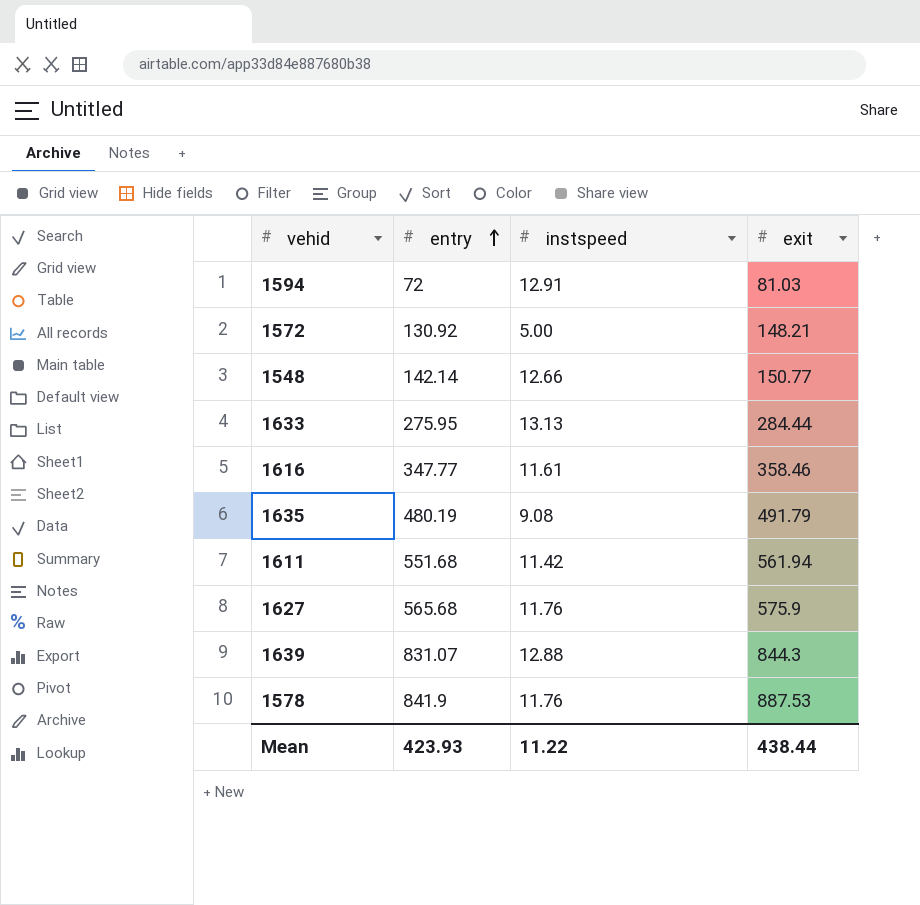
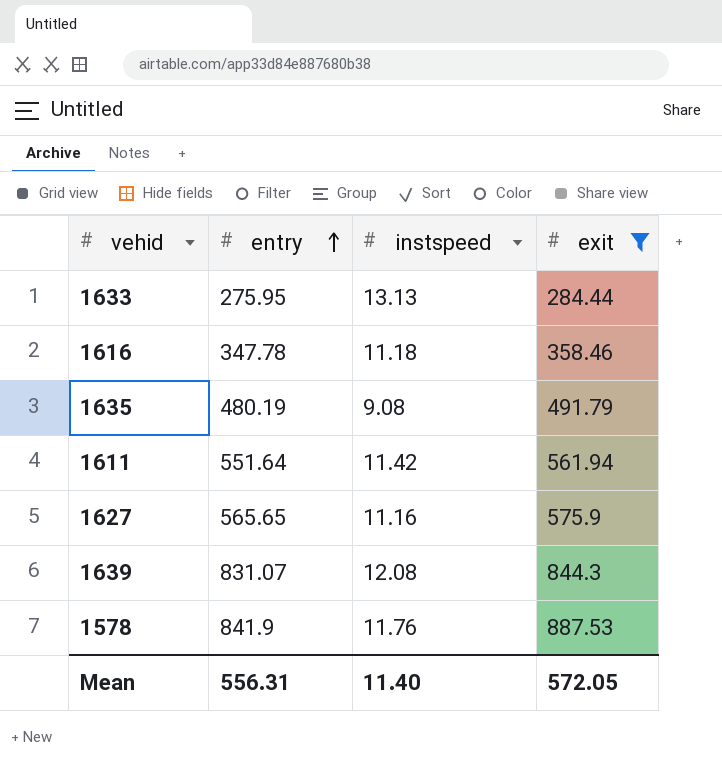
filter: none -> exit >= 284.44
1616 | entry: 347.77 -> 347.78
1616 | instspeed: 11.61 -> 11.18
1611 | entry: 551.68 -> 551.64
1627 | entry: 565.68 -> 565.65
1627 | instspeed: 11.76 -> 11.16
1639 | instspeed: 12.88 -> 12.08
Mean | entry: 423.93 -> 556.31
Mean | instspeed: 11.22 -> 11.40
Mean | exit: 438.44 -> 572.05

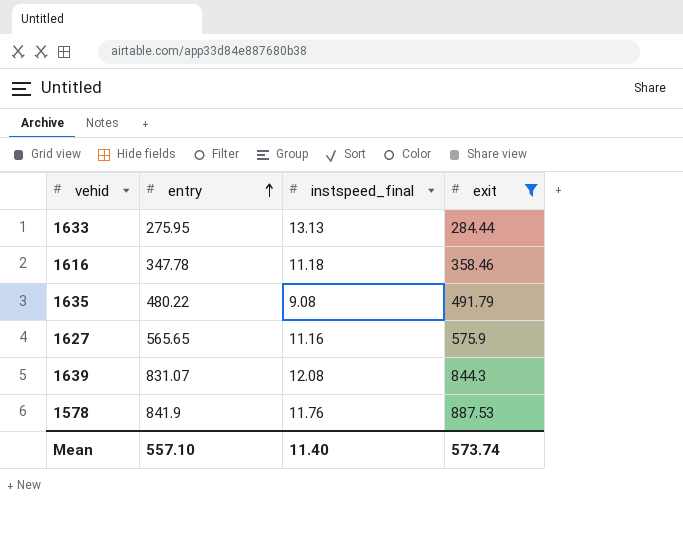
column name: instspeed -> instspeed_final
row 1611: 551.64 | 11.42 | 561.94 -> none
1635 | entry: 480.19 -> 480.22
Mean | entry: 556.31 -> 557.10
Mean | exit: 572.05 -> 573.74

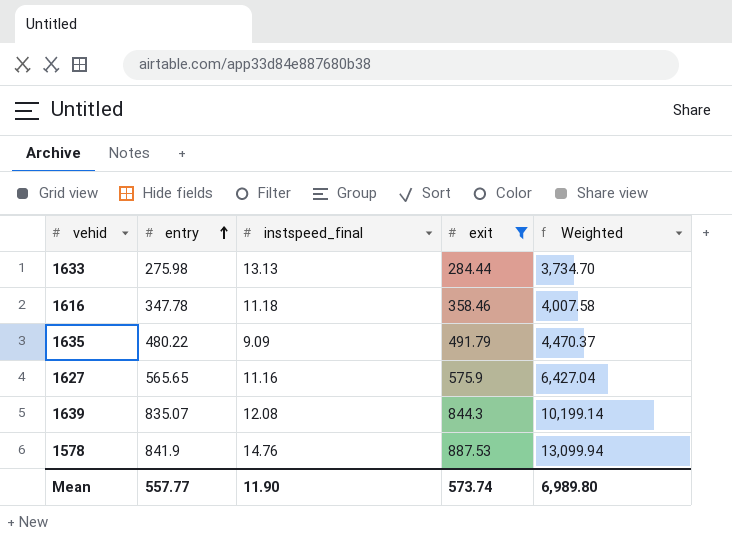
column Weighted | formula: none -> [instspeed_final] * [exit]
1633 | entry: 275.95 -> 275.98
1635 | instspeed_final: 9.08 -> 9.09
1639 | entry: 831.07 -> 835.07
1578 | instspeed_final: 11.76 -> 14.76
Mean | entry: 557.10 -> 557.77
Mean | instspeed_final: 11.40 -> 11.90

